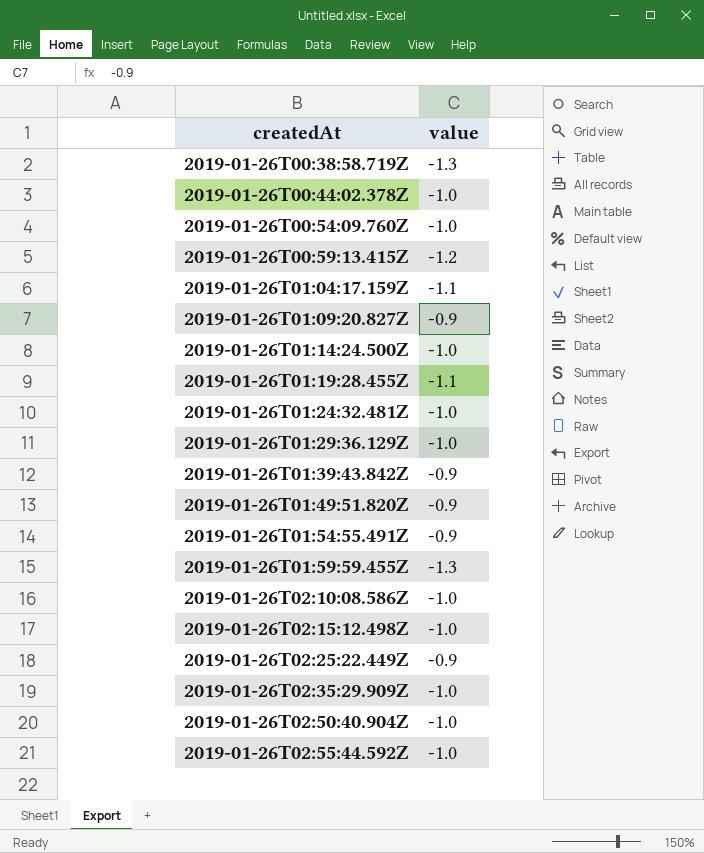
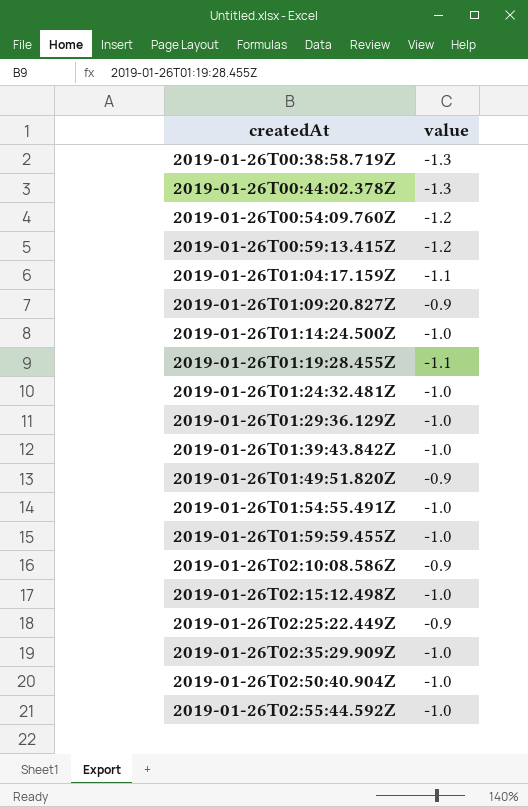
2019-01-26T00:44:02.378Z | value: -1.0 -> -1.3
2019-01-26T00:54:09.760Z | value: -1.0 -> -1.2
2019-01-26T01:39:43.842Z | value: -0.9 -> -1.0
2019-01-26T01:54:55.491Z | value: -0.9 -> -1.0
2019-01-26T01:59:59.455Z | value: -1.3 -> -1.0
2019-01-26T02:10:08.586Z | value: -1.0 -> -0.9

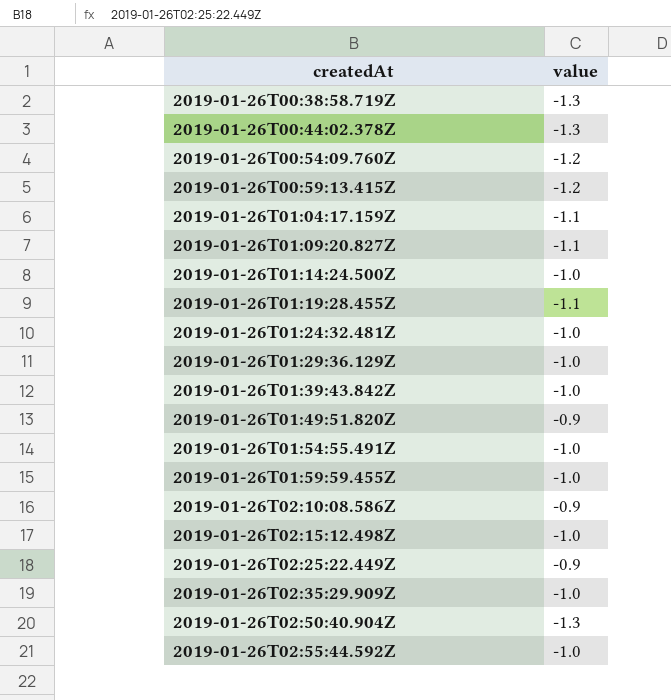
2019-01-26T01:09:20.827Z | value: -0.9 -> -1.1
2019-01-26T02:50:40.904Z | value: -1.0 -> -1.3

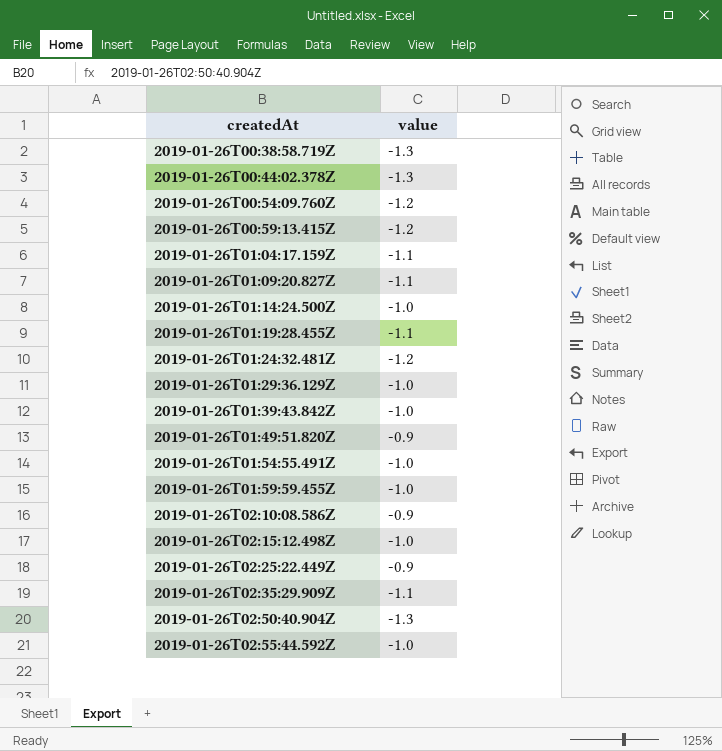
2019-01-26T01:24:32.481Z | value: -1.0 -> -1.2
2019-01-26T02:35:29.909Z | value: -1.0 -> -1.1

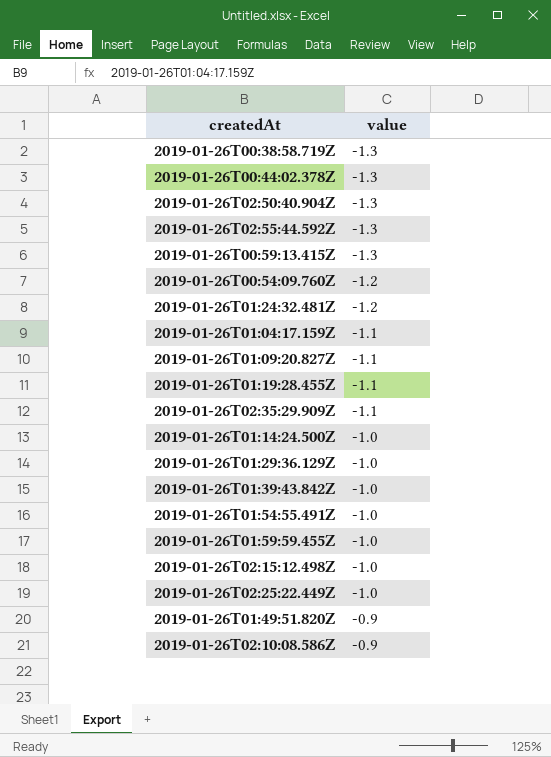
row order: createdAt ascending -> value ascending
2019-01-26T02:55:44.592Z | value: -1.0 -> -1.3
2019-01-26T00:59:13.415Z | value: -1.2 -> -1.3
2019-01-26T02:25:22.449Z | value: -0.9 -> -1.0

